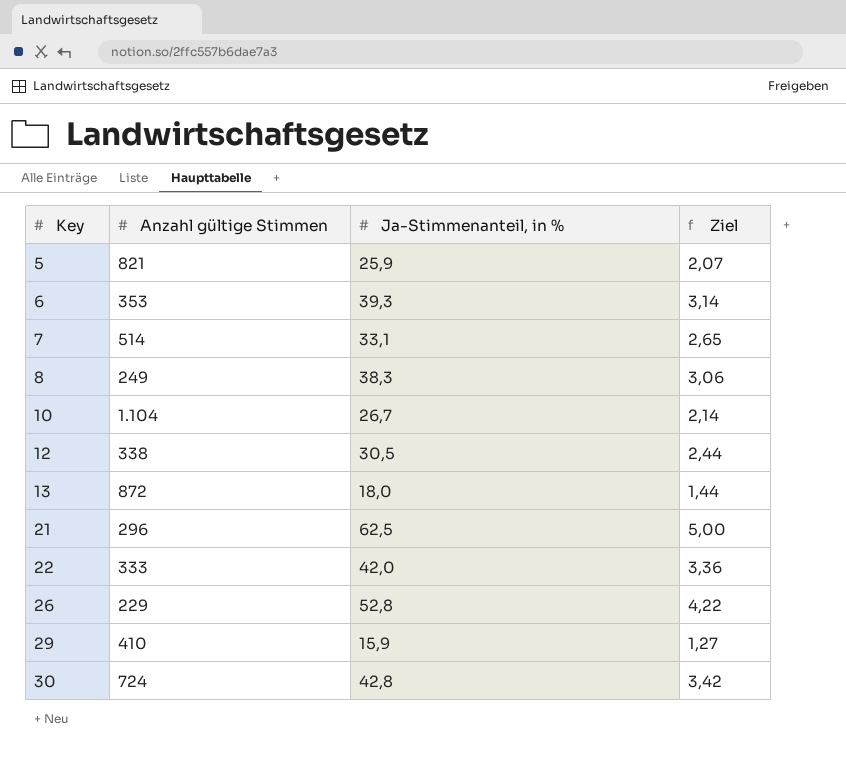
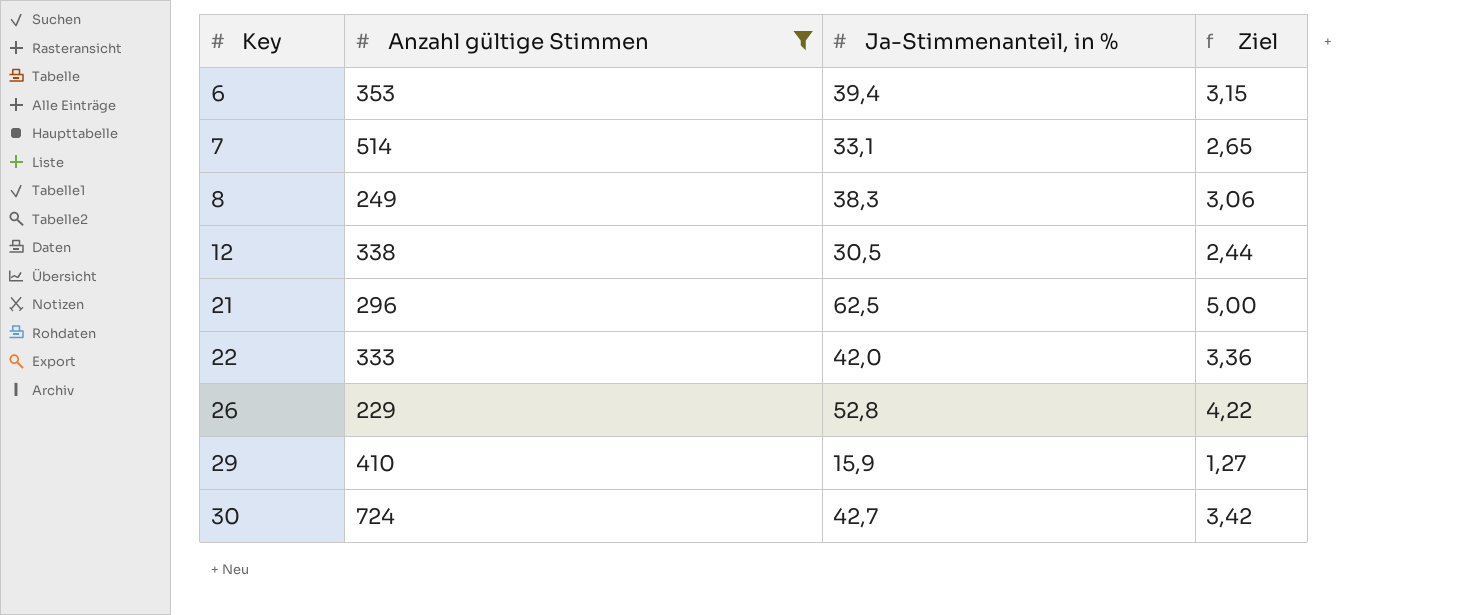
filter: none -> Anzahl gültige Stimmen <= 724
6 | Ja-Stimmenanteil, in %: 39,3 -> 39,4
6 | Ziel: 3,14 -> 3,15
30 | Ja-Stimmenanteil, in %: 42,8 -> 42,7

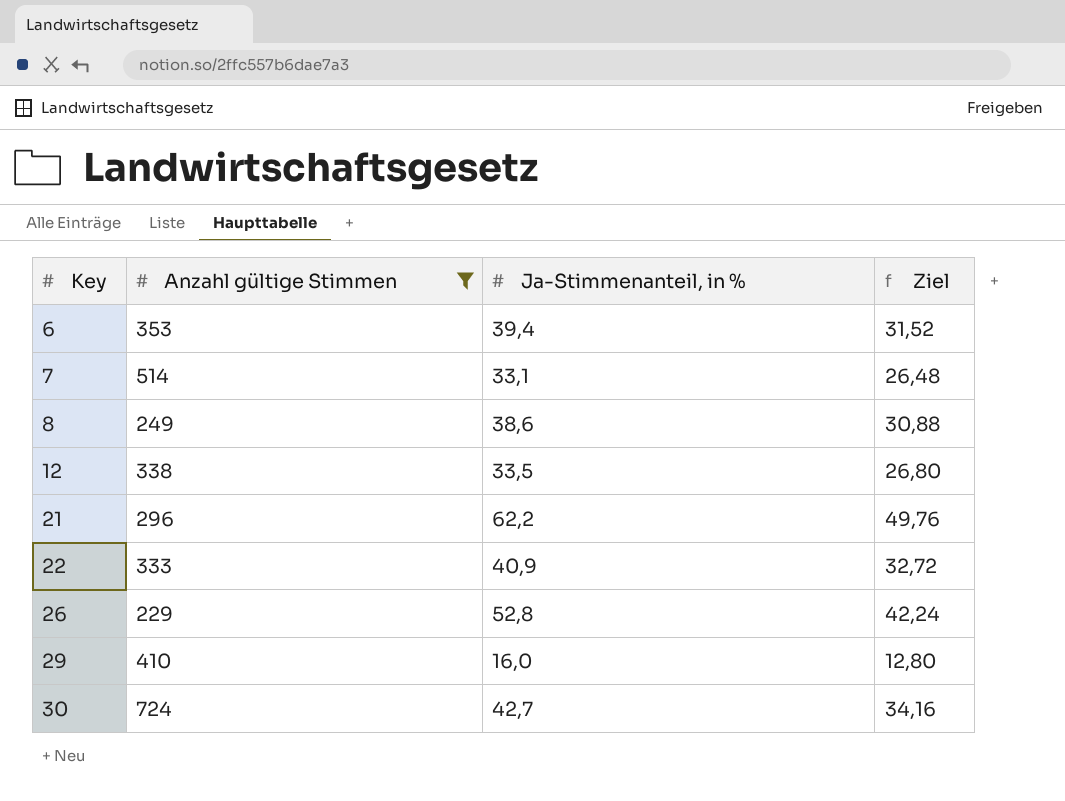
column Ziel | formula: [Ja-Stimmenanteil, in %] * 0,08 -> [Ja-Stimmenanteil, in %] * 0,8
8 | Ja-Stimmenanteil, in %: 38,3 -> 38,6
12 | Ja-Stimmenanteil, in %: 30,5 -> 33,5
21 | Ja-Stimmenanteil, in %: 62,5 -> 62,2
22 | Ja-Stimmenanteil, in %: 42,0 -> 40,9
29 | Ja-Stimmenanteil, in %: 15,9 -> 16,0

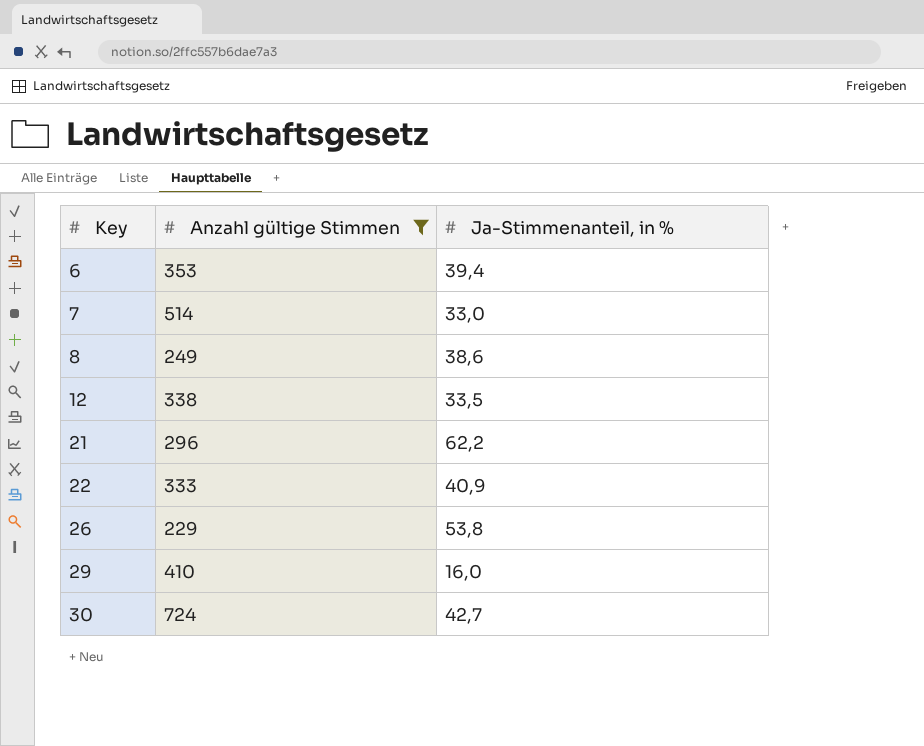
column Ziel | formula: [Ja-Stimmenanteil, in %] * 0,8 -> none
7 | Ja-Stimmenanteil, in %: 33,1 -> 33,0
26 | Ja-Stimmenanteil, in %: 52,8 -> 53,8

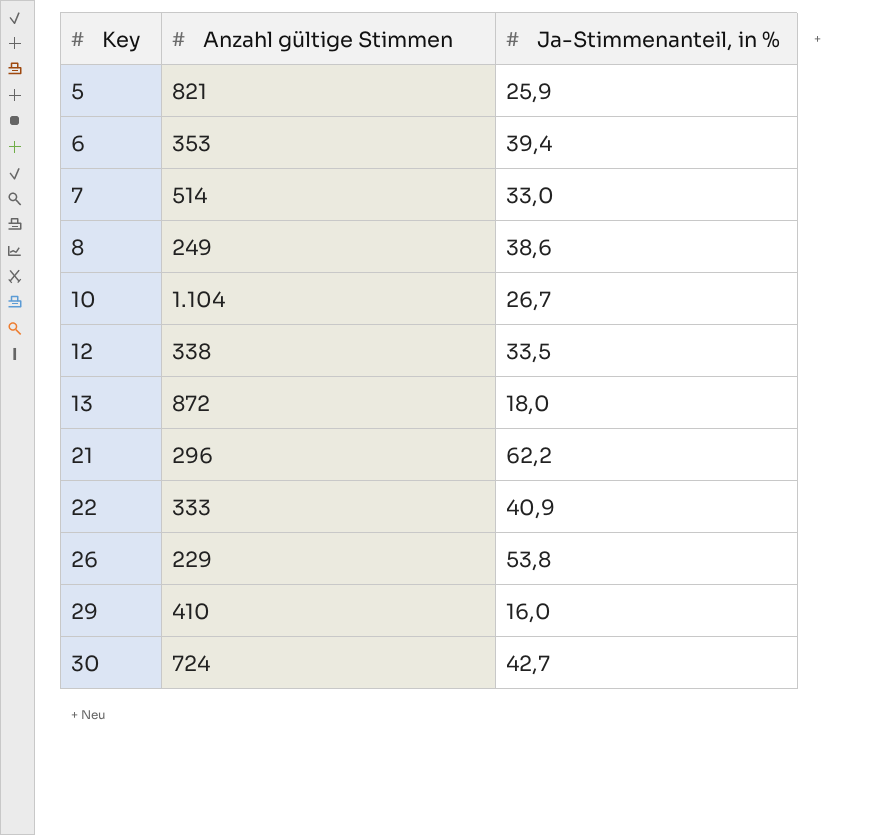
filter: Anzahl gültige Stimmen <= 724 -> none

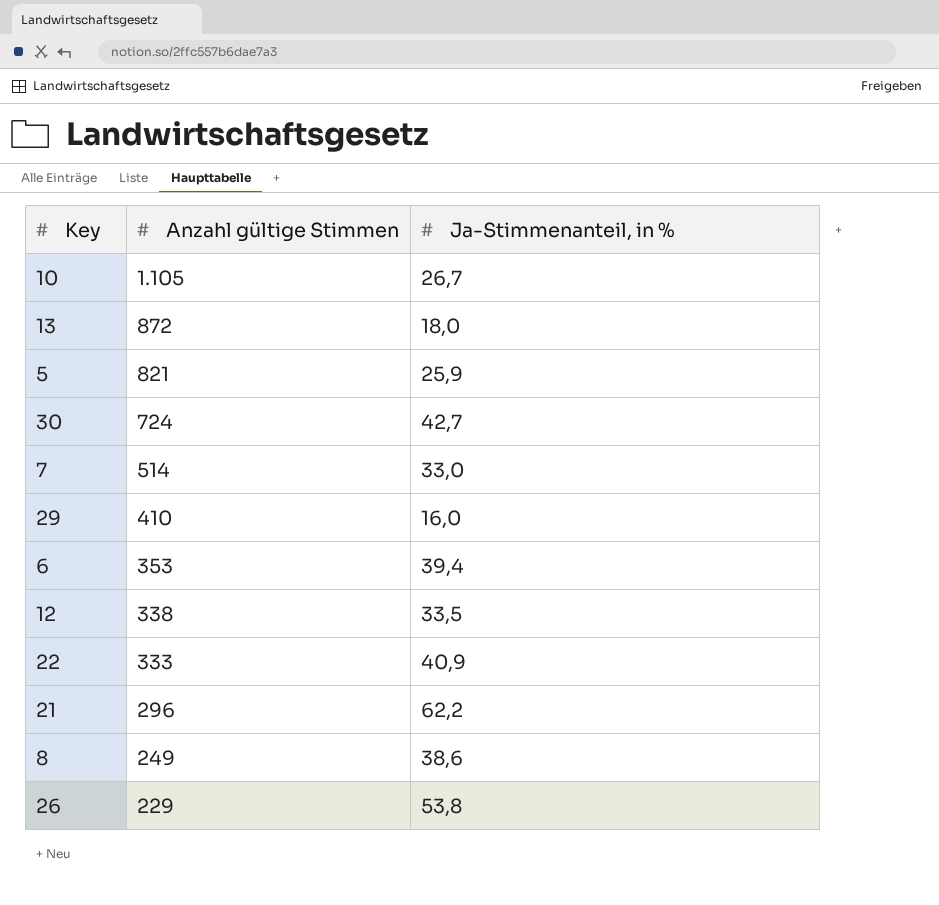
row order: Key ascending -> Anzahl gültige Stimmen descending
10 | Anzahl gültige Stimmen: 1.104 -> 1.105

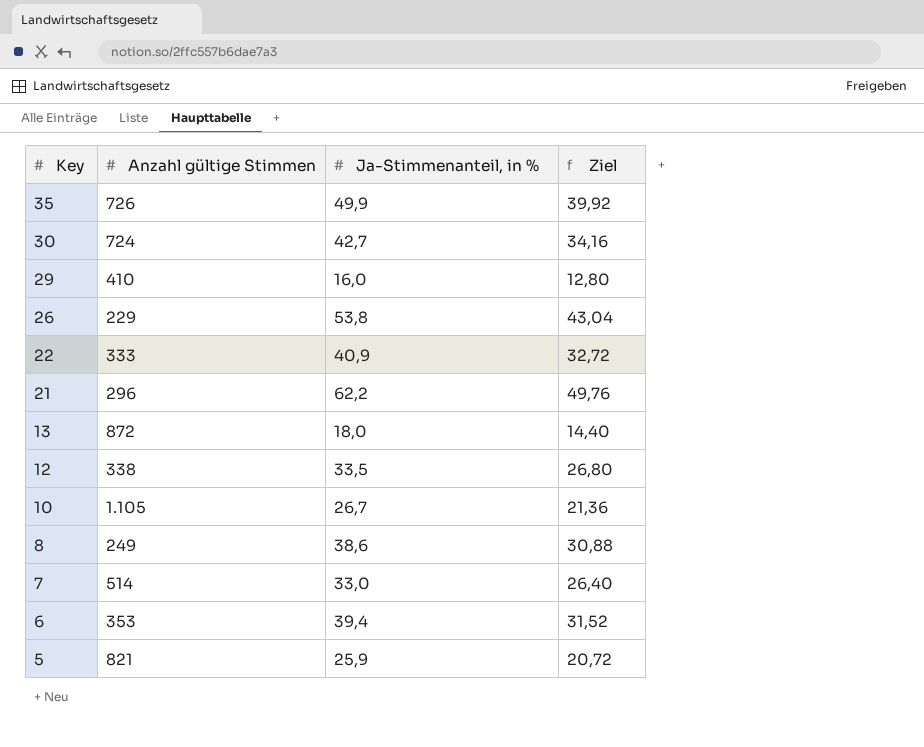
row order: Anzahl gültige Stimmen descending -> Key descending
column Ziel | formula: none -> [Ja-Stimmenanteil, in %] * 0,8
row 35: none -> 726 | 49,9 | 39,92

